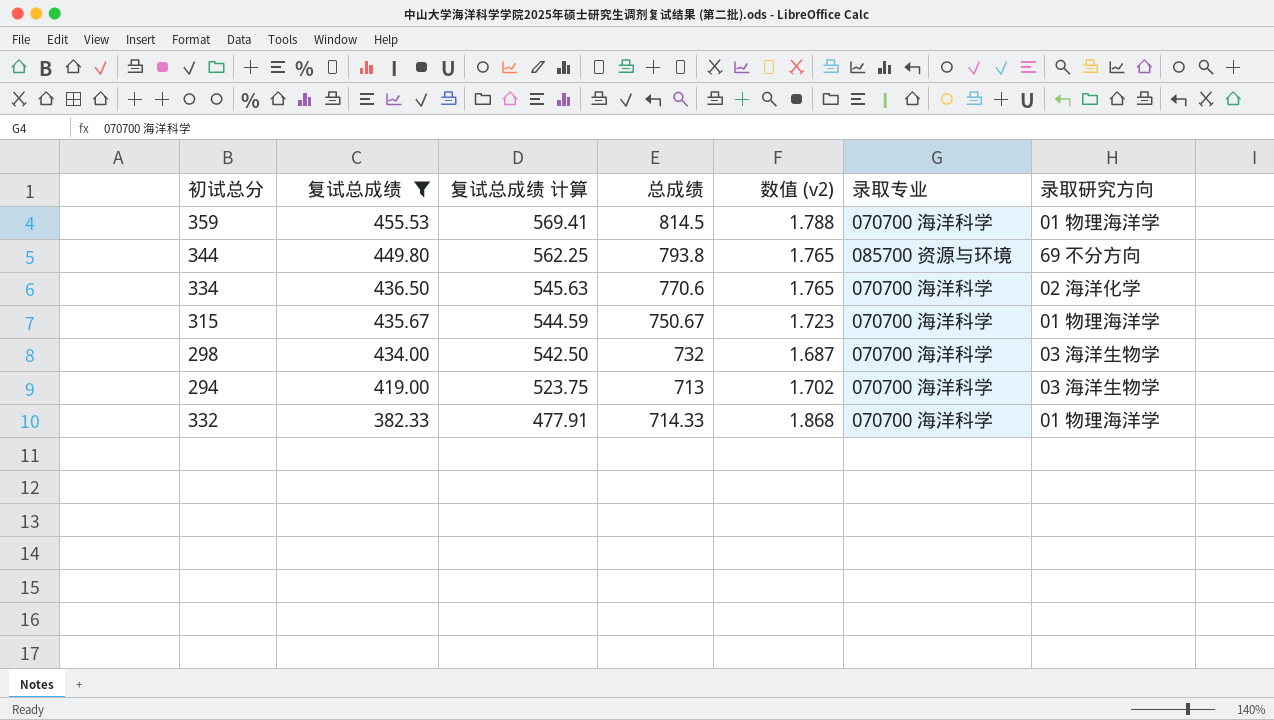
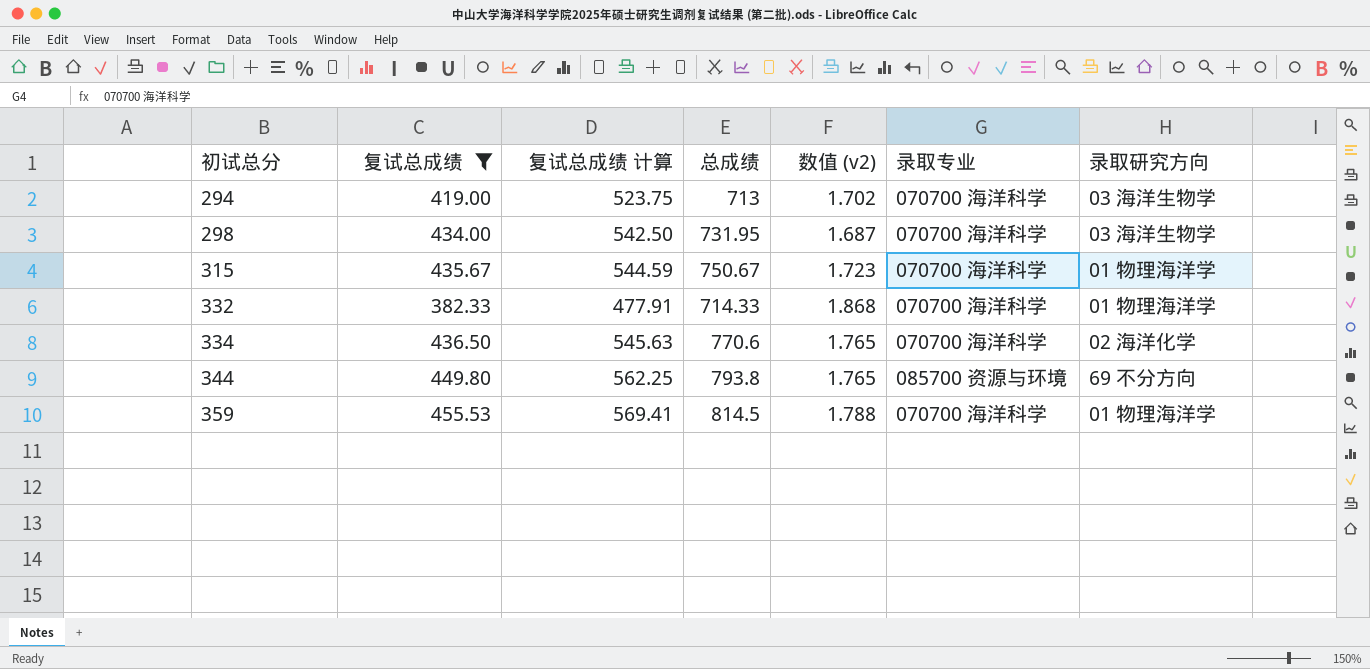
row order: 复试总成绩 descending -> 初试总分 ascending
298 | 总成绩: 732 -> 731.95

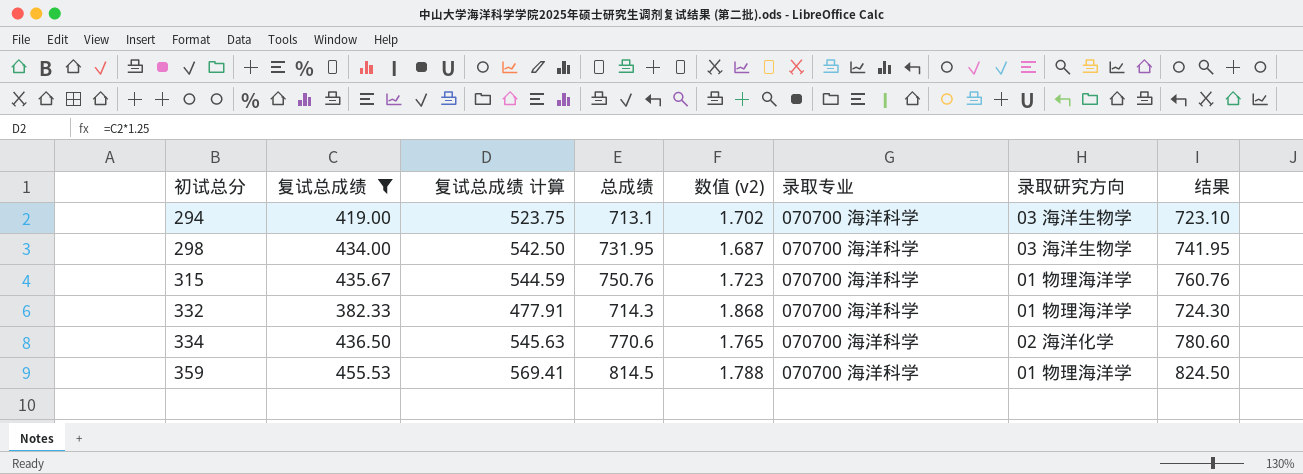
column 结果 | formula: none -> [总成绩] + 10
row 344: 449.80 | 562.25 | 793.8 | 1.765 | 085700 资源与环境 | 69 不分方向 -> none
294 | 总成绩: 713 -> 713.1
315 | 总成绩: 750.67 -> 750.76
332 | 总成绩: 714.33 -> 714.3

